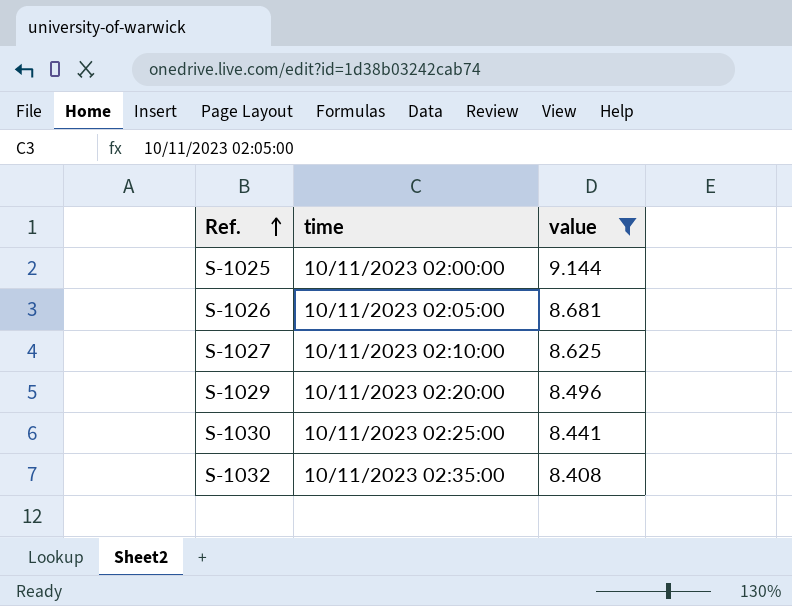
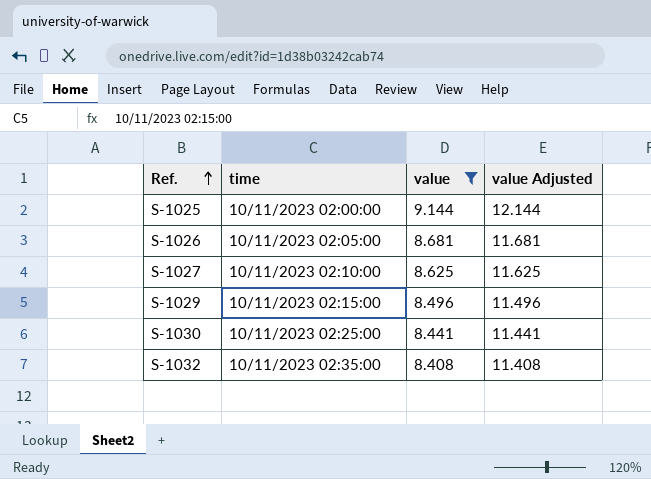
column value Adjusted | formula: none -> [value] + 3
S-1029 | time: 10/11/2023 02:20:00 -> 10/11/2023 02:15:00

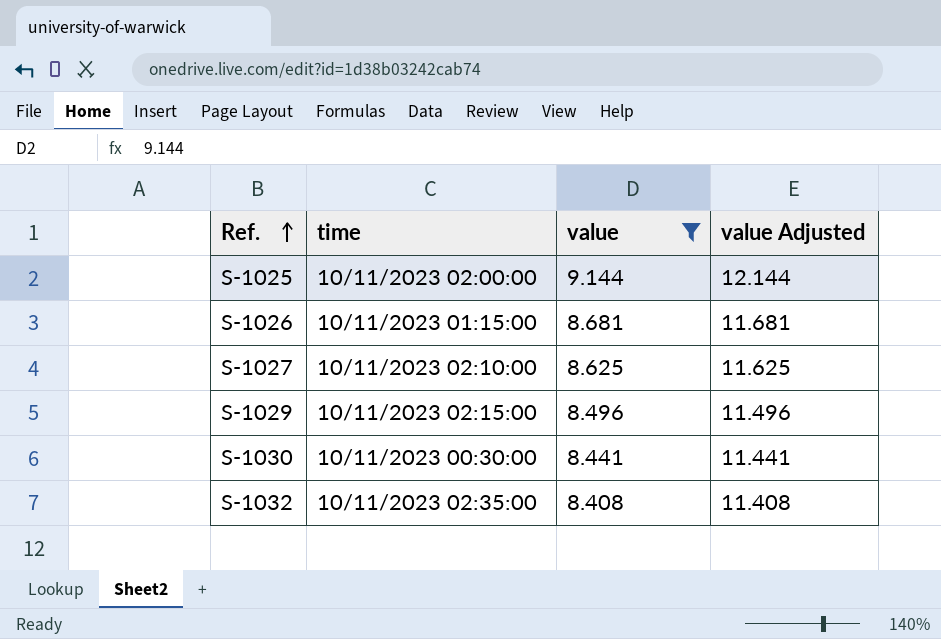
S-1026 | time: 10/11/2023 02:05:00 -> 10/11/2023 01:15:00
S-1030 | time: 10/11/2023 02:25:00 -> 10/11/2023 00:30:00

